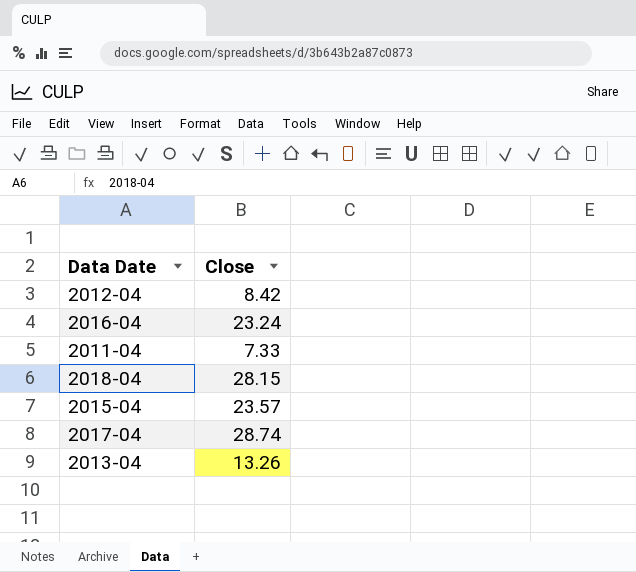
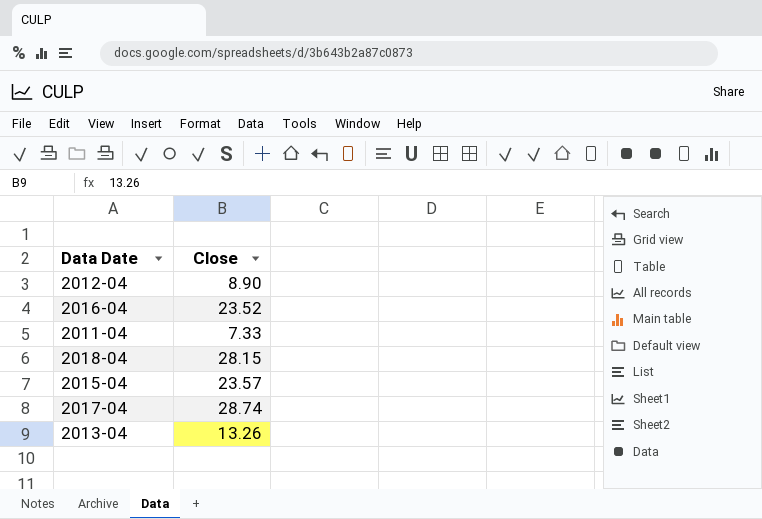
2012-04 | Close: 8.42 -> 8.90
2016-04 | Close: 23.24 -> 23.52

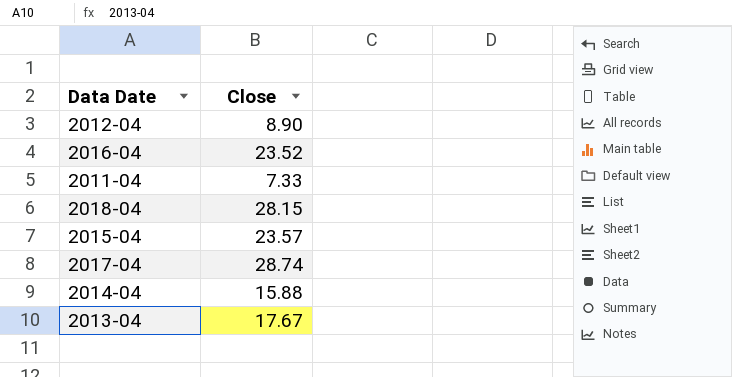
row 2014-04: none -> 15.88
2013-04 | Close: 13.26 -> 17.67

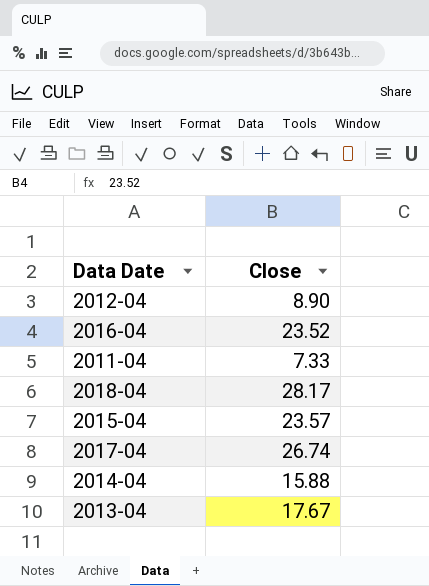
2018-04 | Close: 28.15 -> 28.17
2017-04 | Close: 28.74 -> 26.74

